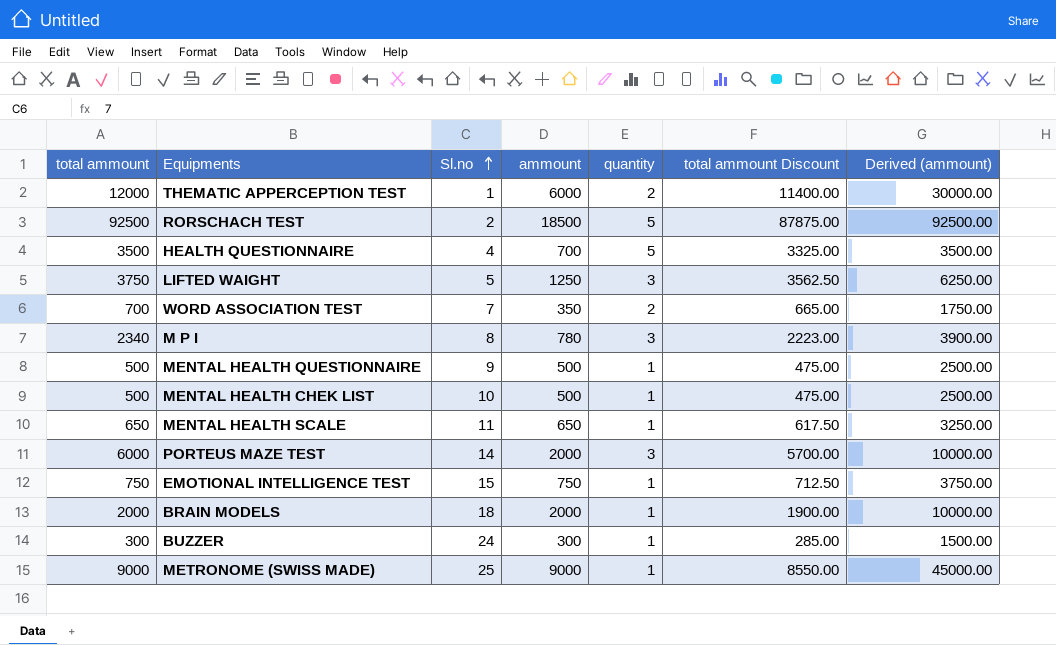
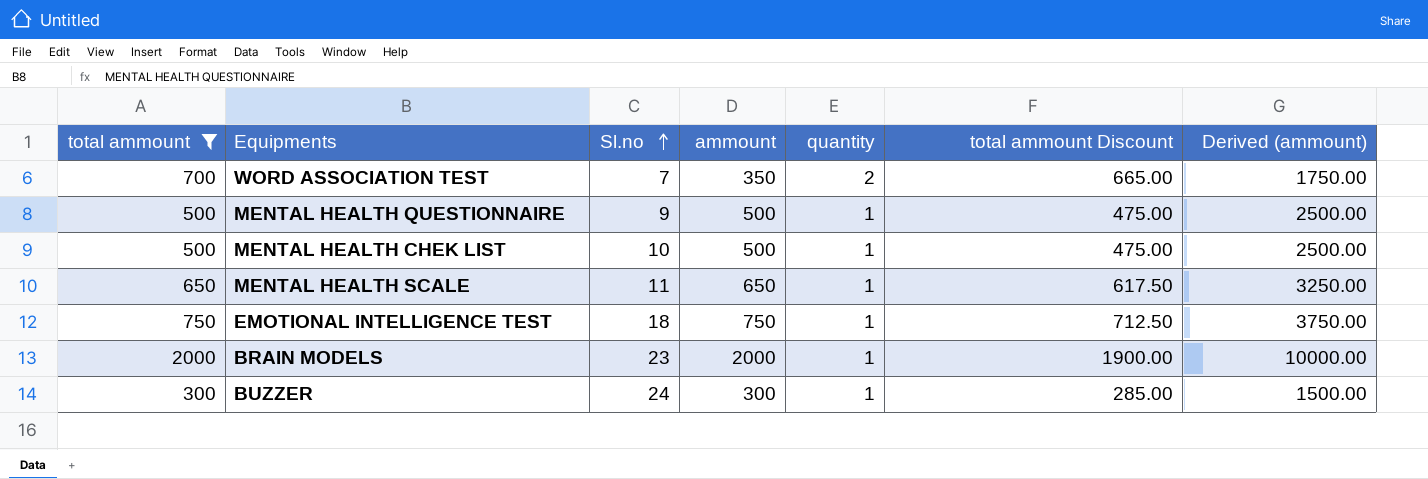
filter: none -> total ammount <= 2000
EMOTIONAL INTELLIGENCE TEST | Sl.no: 15 -> 18
BRAIN MODELS | Sl.no: 18 -> 23

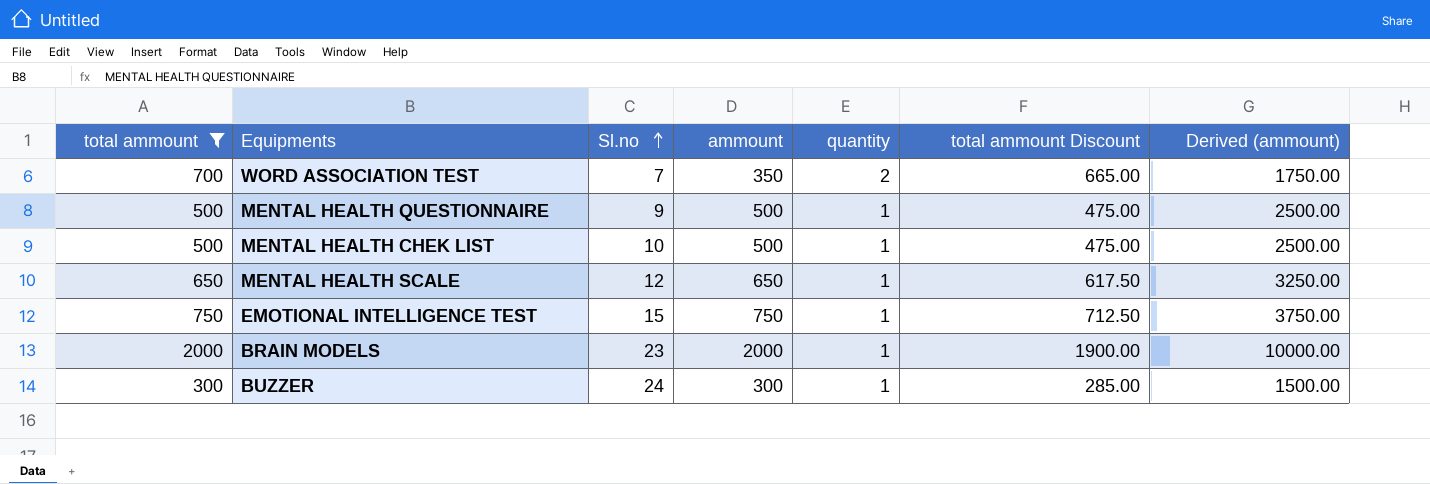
MENTAL HEALTH SCALE | Sl.no: 11 -> 12
EMOTIONAL INTELLIGENCE TEST | Sl.no: 18 -> 15

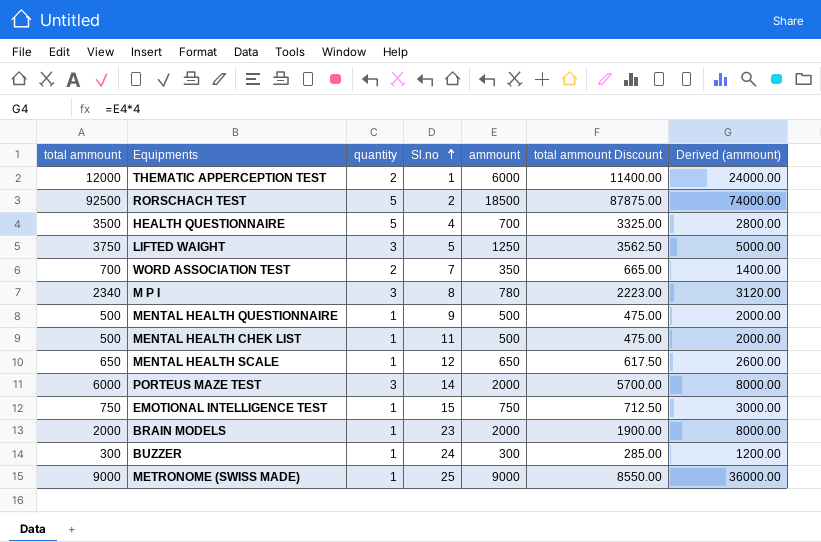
filter: total ammount <= 2000 -> none
column quantity | position: 5 -> 3
column Derived (ammount) | formula: [ammount] * 5 -> [ammount] * 4
MENTAL HEALTH CHEK LIST | Sl.no: 10 -> 11

